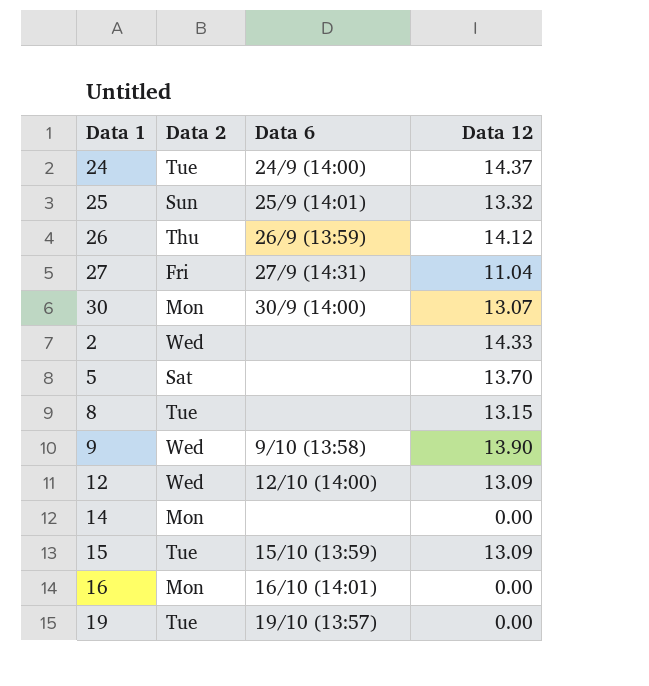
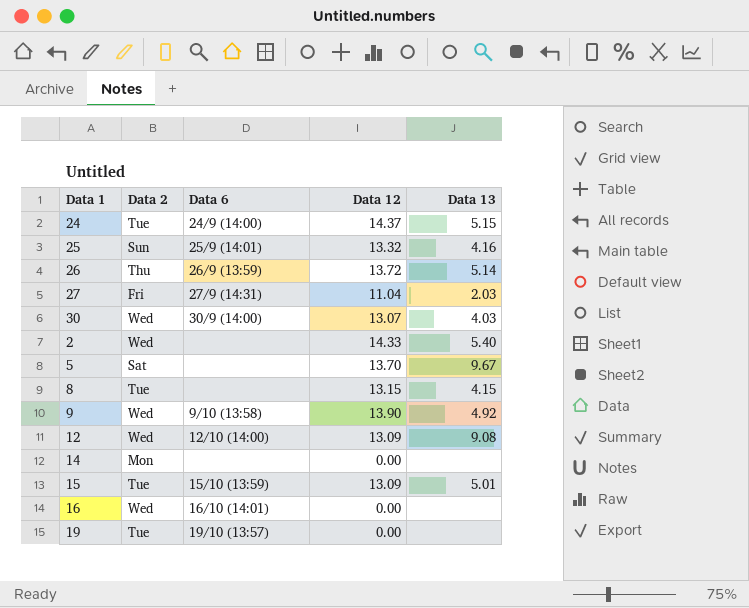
column Data 13 | position: none -> 5
26 | Data 12: 14.12 -> 13.72
30 | Data 2: Mon -> Wed
16 | Data 2: Mon -> Wed

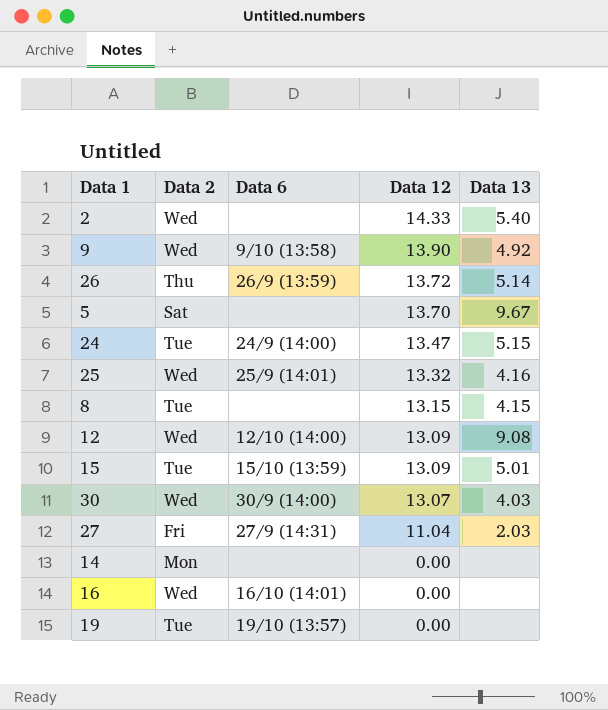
row order: none -> Data 12 descending
24 | Data 12: 14.37 -> 13.47
25 | Data 2: Sun -> Wed

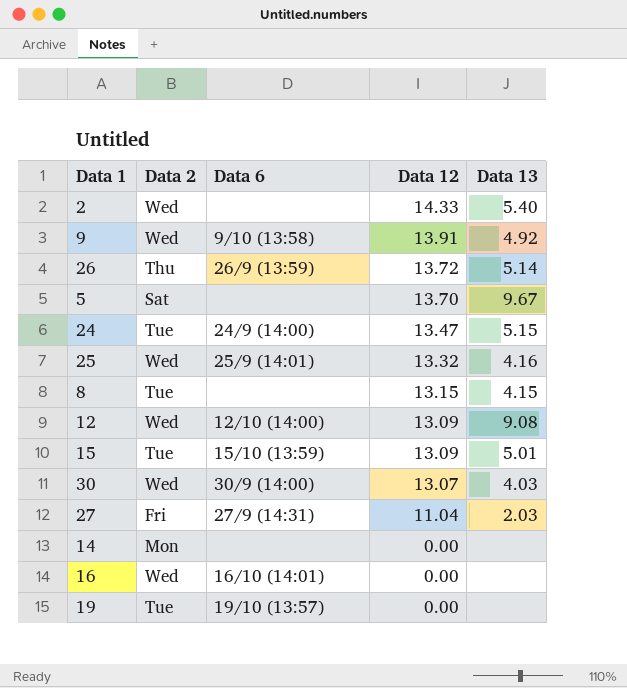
9 | Data 12: 13.90 -> 13.91

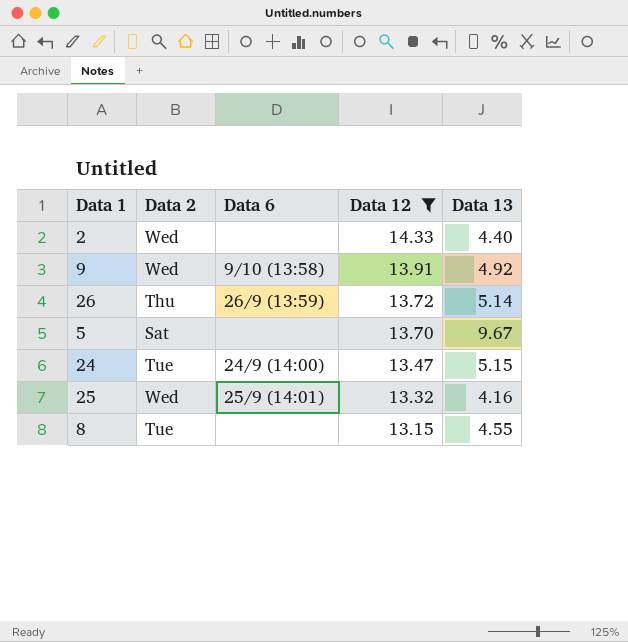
filter: none -> Data 12 >= 13.15
2 | Data 13: 5.40 -> 4.40
8 | Data 13: 4.15 -> 4.55

